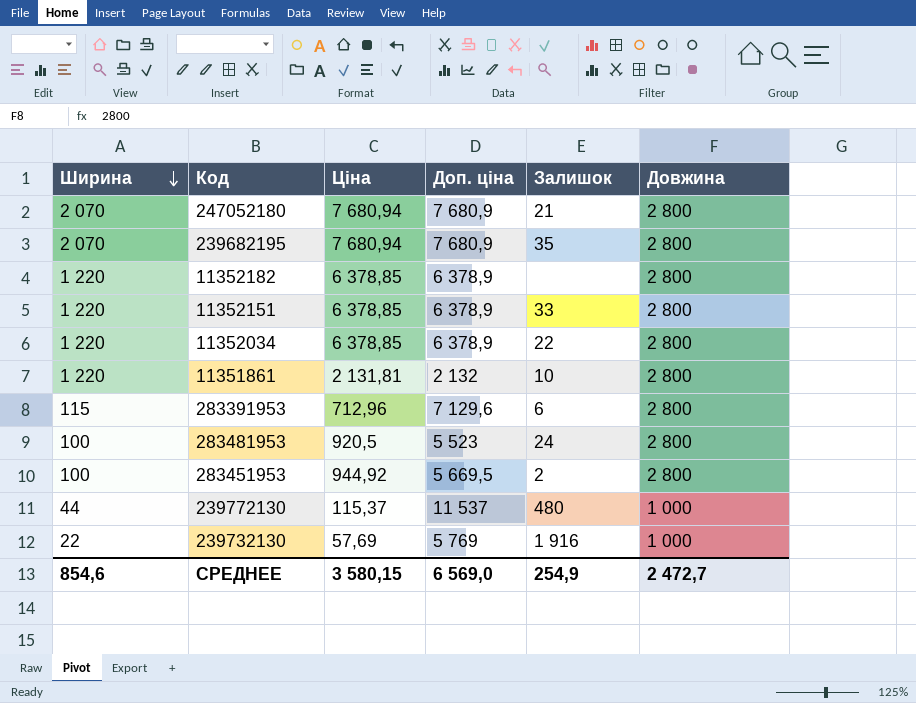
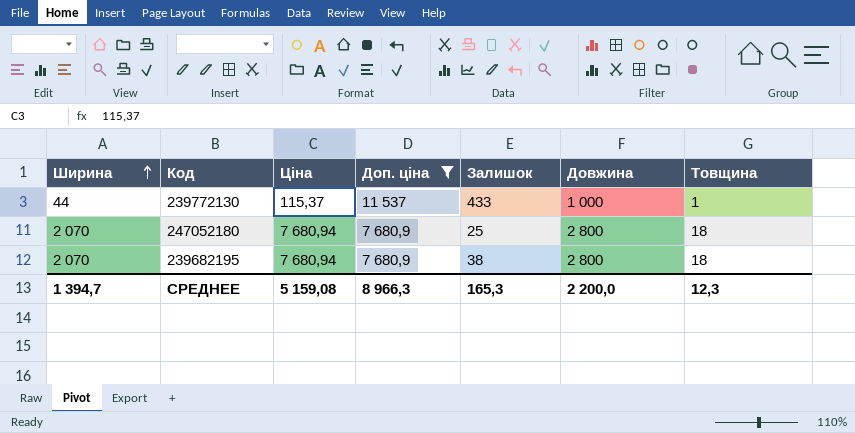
filter: none -> Доп. ціна >= 7 680,9
row order: Ширина descending -> Ширина ascending
column Товщина | position: none -> 7
239772130 | Залишок: 480 -> 433
247052180 | Залишок: 21 -> 25
239682195 | Залишок: 35 -> 38
СРЕДНЕЕ | Ширина: 854,6 -> 1 394,7
СРЕДНЕЕ | Ціна: 3 580,15 -> 5 159,08
СРЕДНЕЕ | Доп. ціна: 6 569,0 -> 8 966,3
СРЕДНЕЕ | Залишок: 254,9 -> 165,3
СРЕДНЕЕ | Довжина: 2 472,7 -> 2 200,0

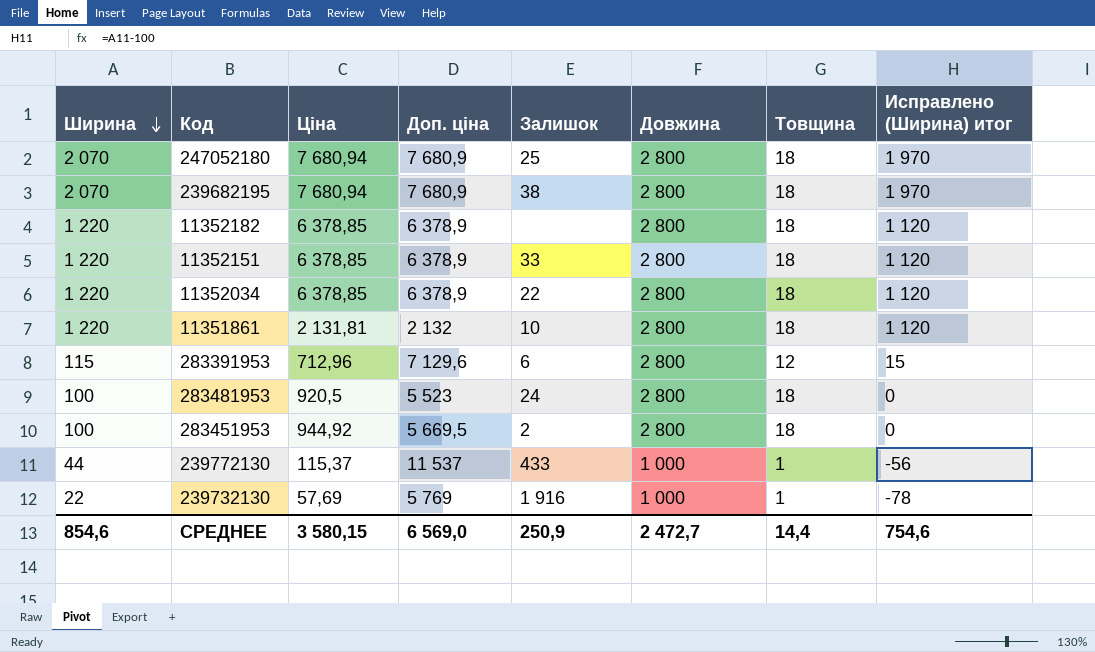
filter: Доп. ціна >= 7 680,9 -> none
row order: Ширина ascending -> Ширина descending
column Исправлено (Ширина) итог | formula: none -> [Ширина] - 100
СРЕДНЕЕ | Ширина: 1 394,7 -> 854,6
СРЕДНЕЕ | Ціна: 5 159,08 -> 3 580,15
СРЕДНЕЕ | Доп. ціна: 8 966,3 -> 6 569,0
СРЕДНЕЕ | Залишок: 165,3 -> 250,9
СРЕДНЕЕ | Довжина: 2 200,0 -> 2 472,7
СРЕДНЕЕ | Товщина: 12,3 -> 14,4

